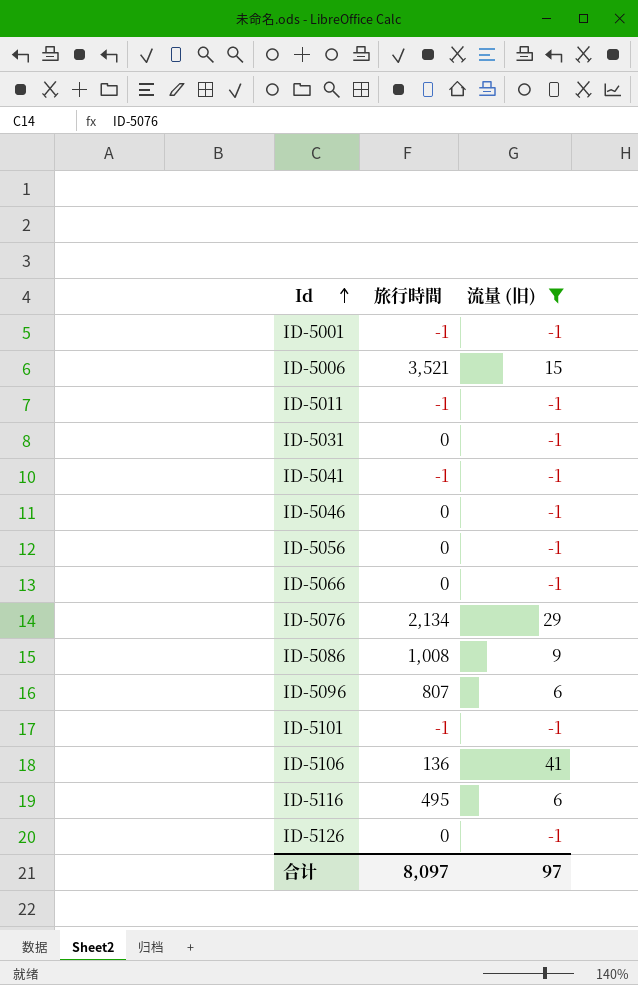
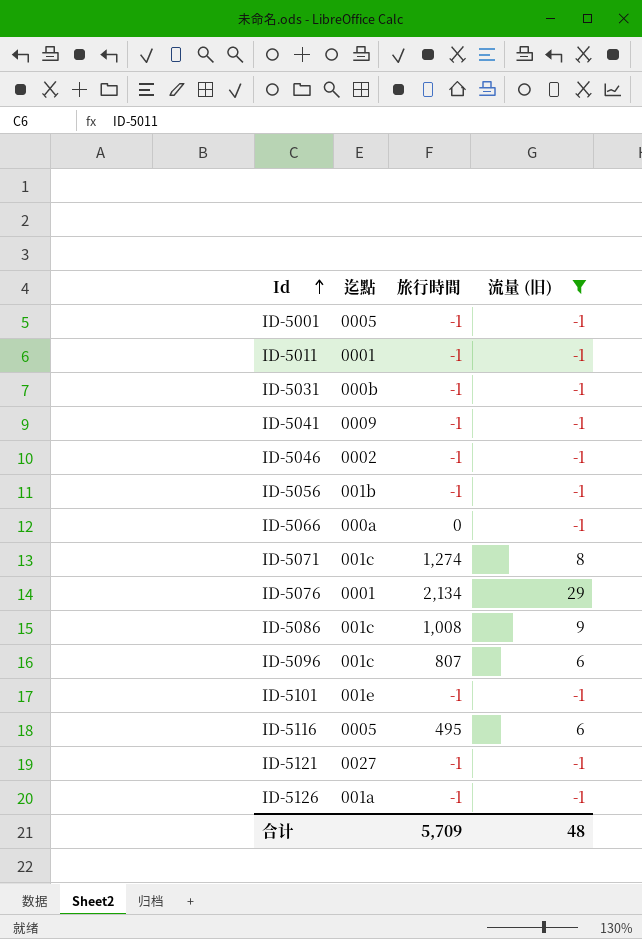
column 迄點 | position: none -> 2
row ID-5006: 3,521 | 15 -> none
row ID-5106: 136 | 41 -> none
ID-5031 | 旅行時間: 0 -> -1
ID-5046 | 旅行時間: 0 -> -1
ID-5056 | 旅行時間: 0 -> -1
row ID-5071: none -> 001c | 1,274 | 8
row ID-5121: none -> 0027 | -1 | -1
ID-5126 | 旅行時間: 0 -> -1
合计 | 旅行時間: 8,097 -> 5,709
合计 | 流量 (旧): 97 -> 48

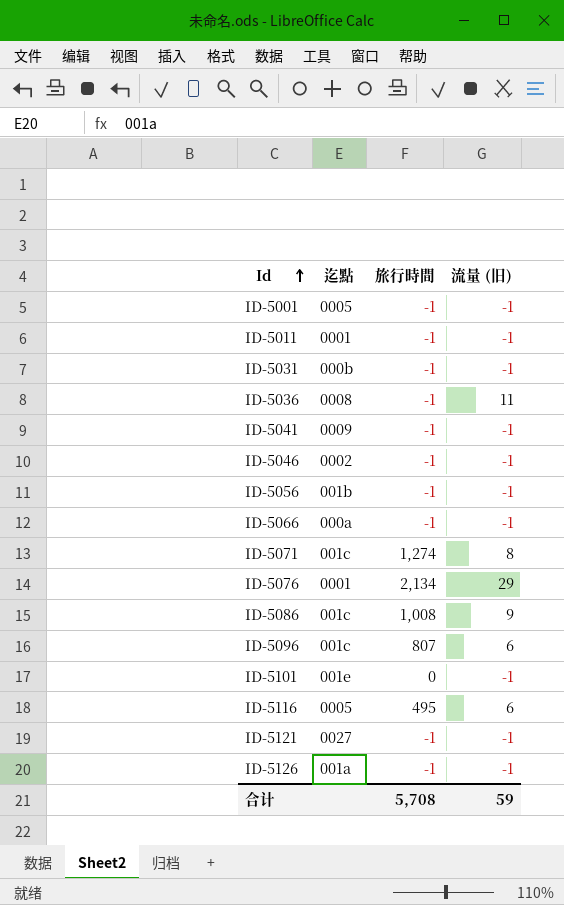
filter: 流量 (旧) != 11 -> none
ID-5066 | 旅行時間: 0 -> -1
ID-5101 | 旅行時間: -1 -> 0
合计 | 旅行時間: 5,709 -> 5,708
合计 | 流量 (旧): 48 -> 59

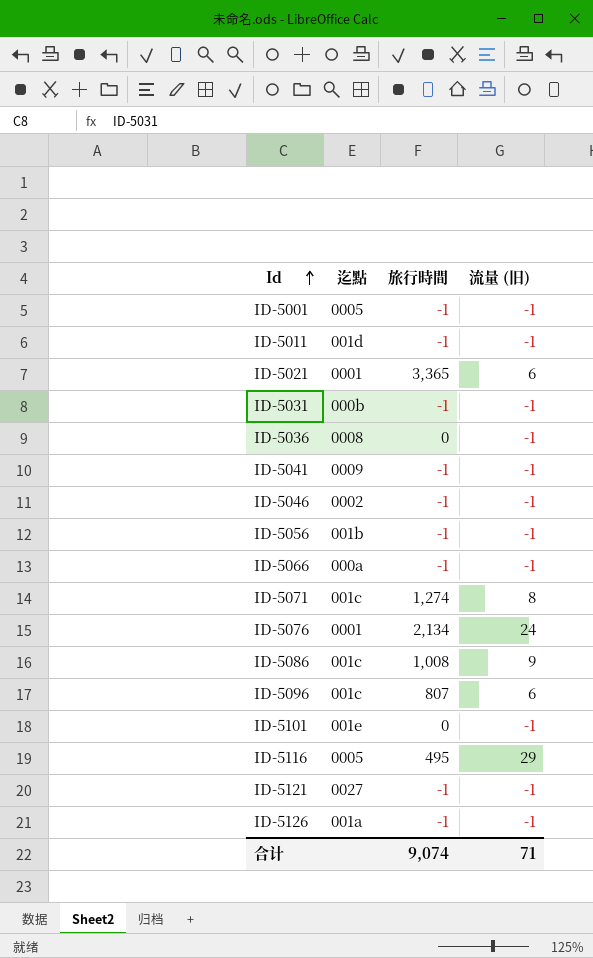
ID-5011 | 迄點: 0001 -> 001d
row ID-5021: none -> 0001 | 3,365 | 6
ID-5036 | 旅行時間: -1 -> 0
ID-5036 | 流量 (旧): 11 -> -1
ID-5076 | 流量 (旧): 29 -> 24
ID-5116 | 流量 (旧): 6 -> 29
合计 | 旅行時間: 5,708 -> 9,074
合计 | 流量 (旧): 59 -> 71

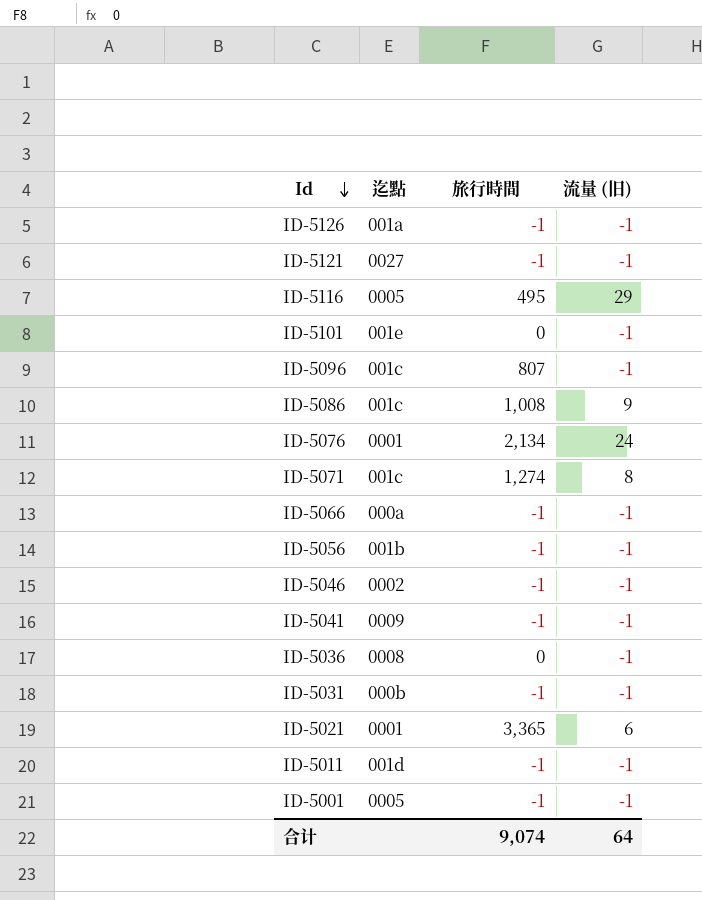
row order: Id ascending -> Id descending
ID-5096 | 流量 (旧): 6 -> -1
合计 | 流量 (旧): 71 -> 64

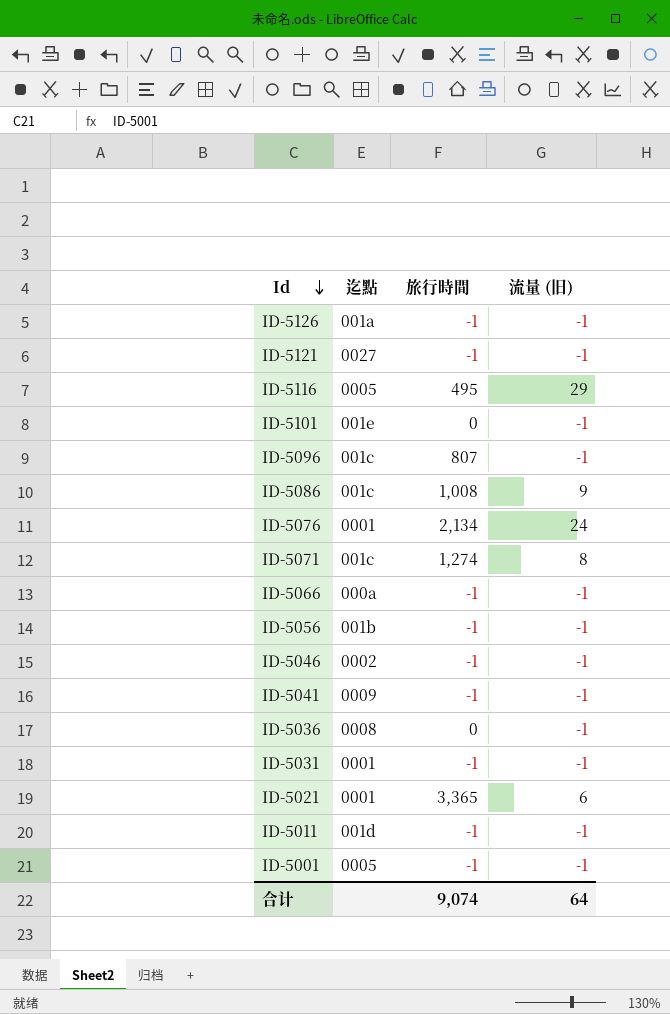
ID-5031 | 迄點: 000b -> 0001

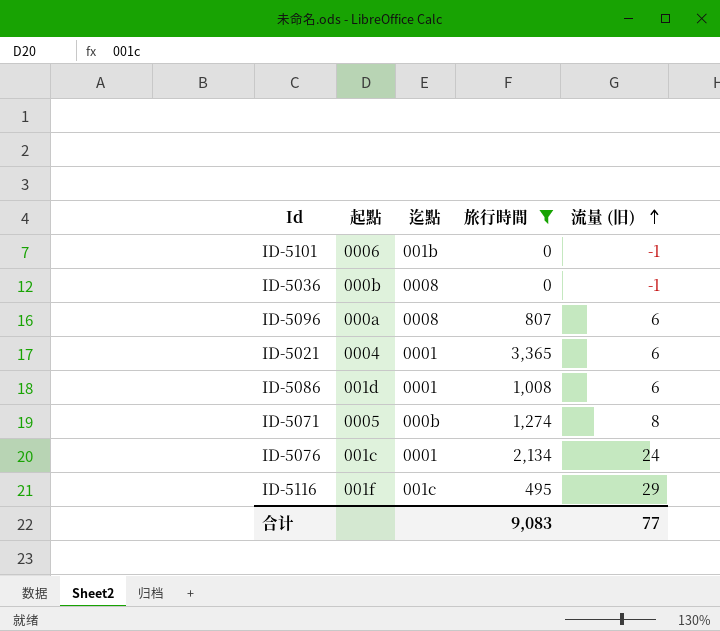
filter: none -> 旅行時間 != -1
row order: Id descending -> 流量 (旧) ascending
column 起點 | position: none -> 2
ID-5101 | 迄點: 001e -> 001b
ID-5096 | 迄點: 001c -> 0008
ID-5096 | 流量 (旧): -1 -> 6
ID-5086 | 迄點: 001c -> 0001
ID-5086 | 流量 (旧): 9 -> 6
ID-5071 | 迄點: 001c -> 000b
ID-5116 | 迄點: 0005 -> 001c
合计 | 旅行時間: 9,074 -> 9,083
合计 | 流量 (旧): 64 -> 77

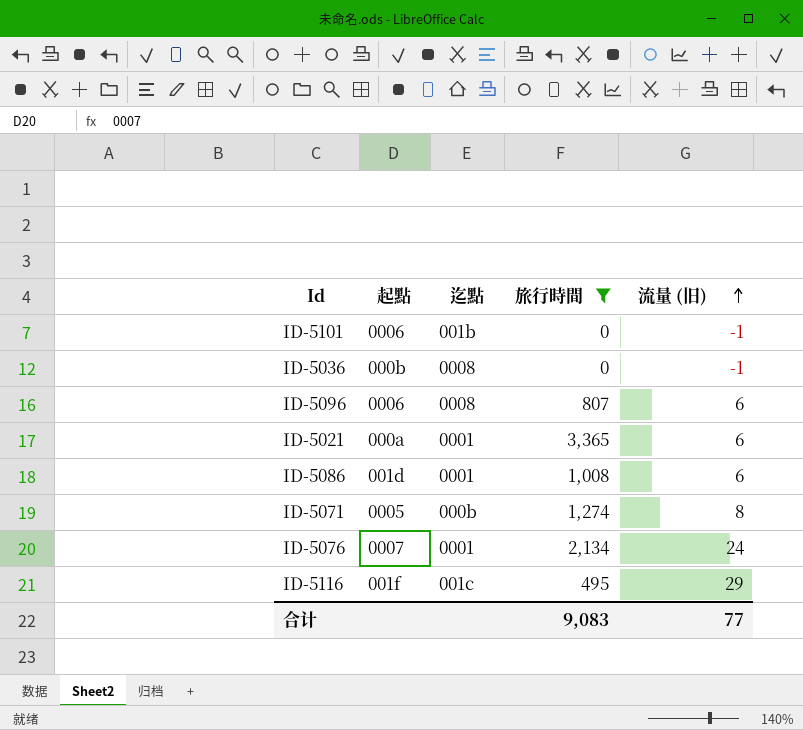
ID-5096 | 起點: 000a -> 0006
ID-5021 | 起點: 0004 -> 000a
ID-5076 | 起點: 001c -> 0007

